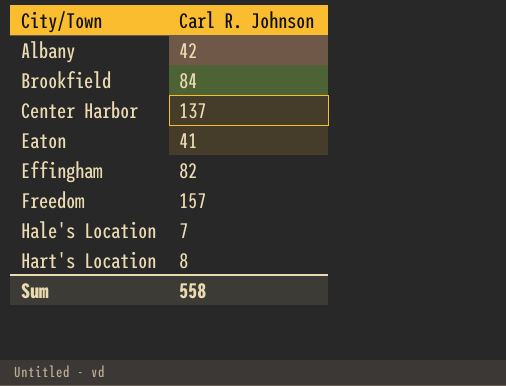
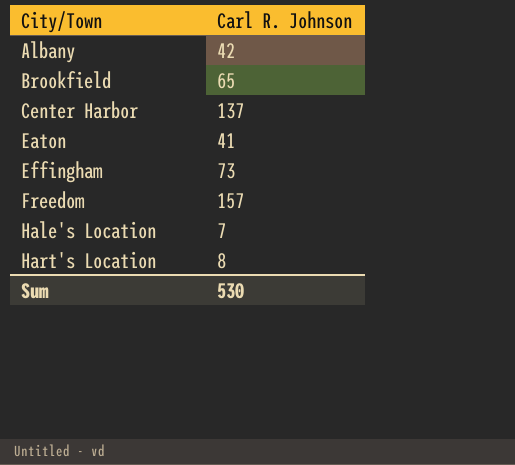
Brookfield | Carl R. Johnson: 84 -> 65
Effingham | Carl R. Johnson: 82 -> 73
Sum | Carl R. Johnson: 558 -> 530

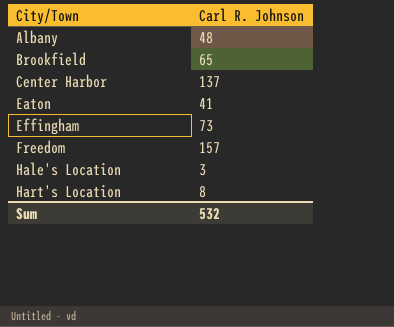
Albany | Carl R. Johnson: 42 -> 48
Hale's Location | Carl R. Johnson: 7 -> 3
Sum | Carl R. Johnson: 530 -> 532

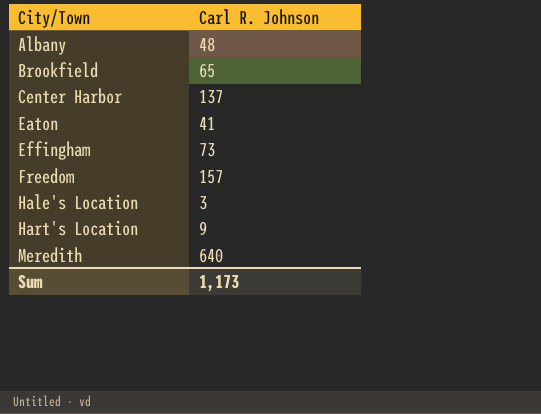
Hart's Location | Carl R. Johnson: 8 -> 9
row Meredith: none -> 640
Sum | Carl R. Johnson: 532 -> 1,173

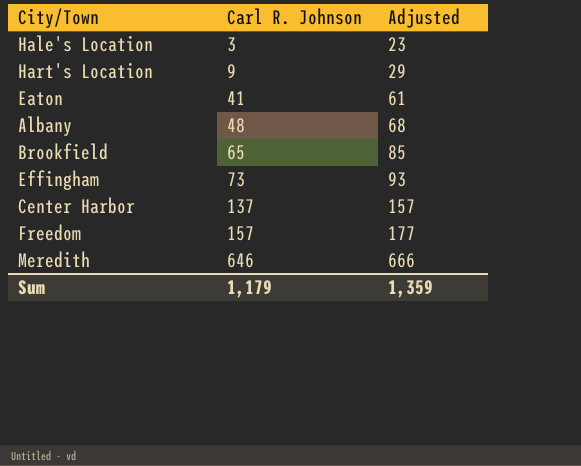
row order: City/Town ascending -> Carl R. Johnson ascending
column Adjusted | formula: none -> [Carl R. Johnson] + 20
Meredith | Carl R. Johnson: 640 -> 646
Sum | Carl R. Johnson: 1,173 -> 1,179

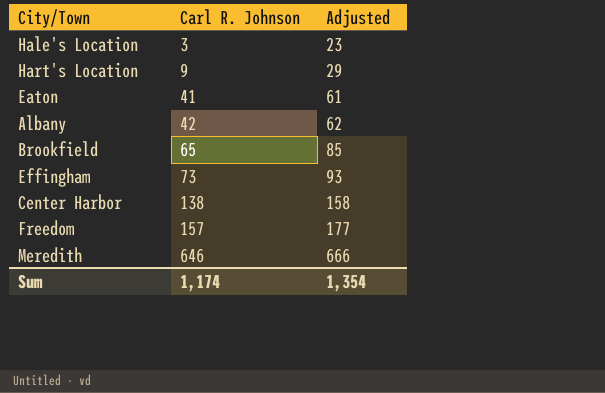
Albany | Carl R. Johnson: 48 -> 42
Albany | Adjusted: 68 -> 62
Center Harbor | Carl R. Johnson: 137 -> 138
Center Harbor | Adjusted: 157 -> 158
Sum | Carl R. Johnson: 1,179 -> 1,174
Sum | Adjusted: 1,359 -> 1,354

